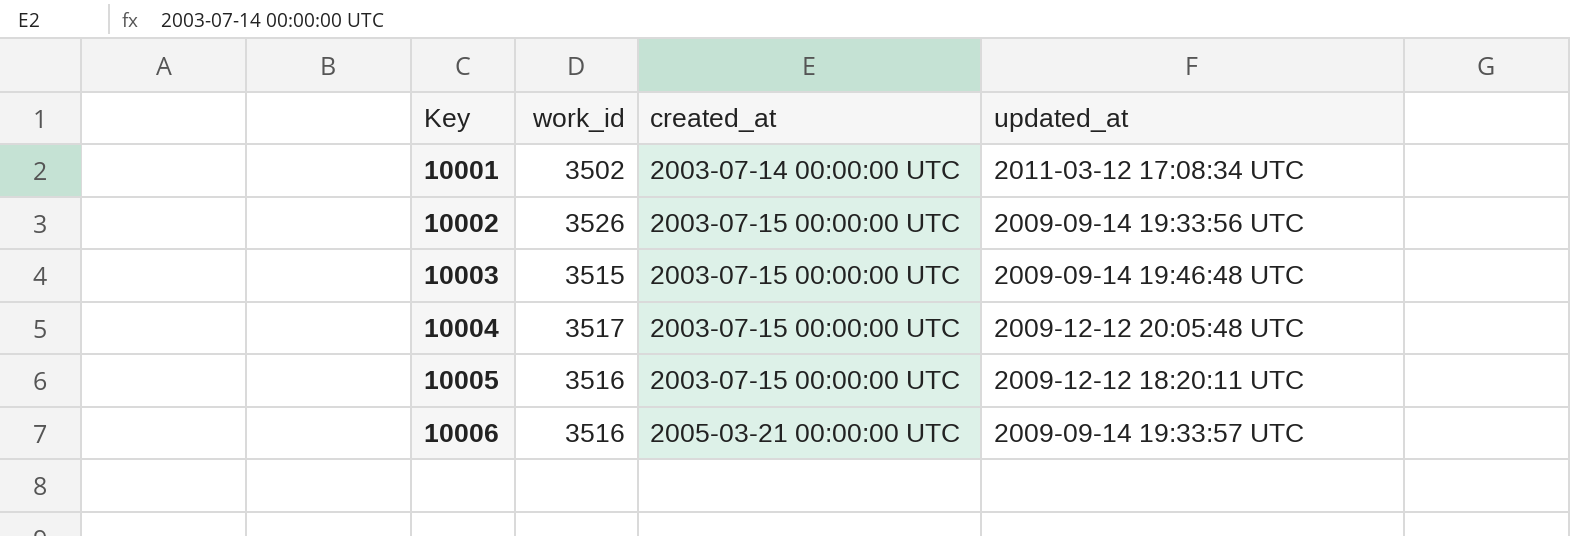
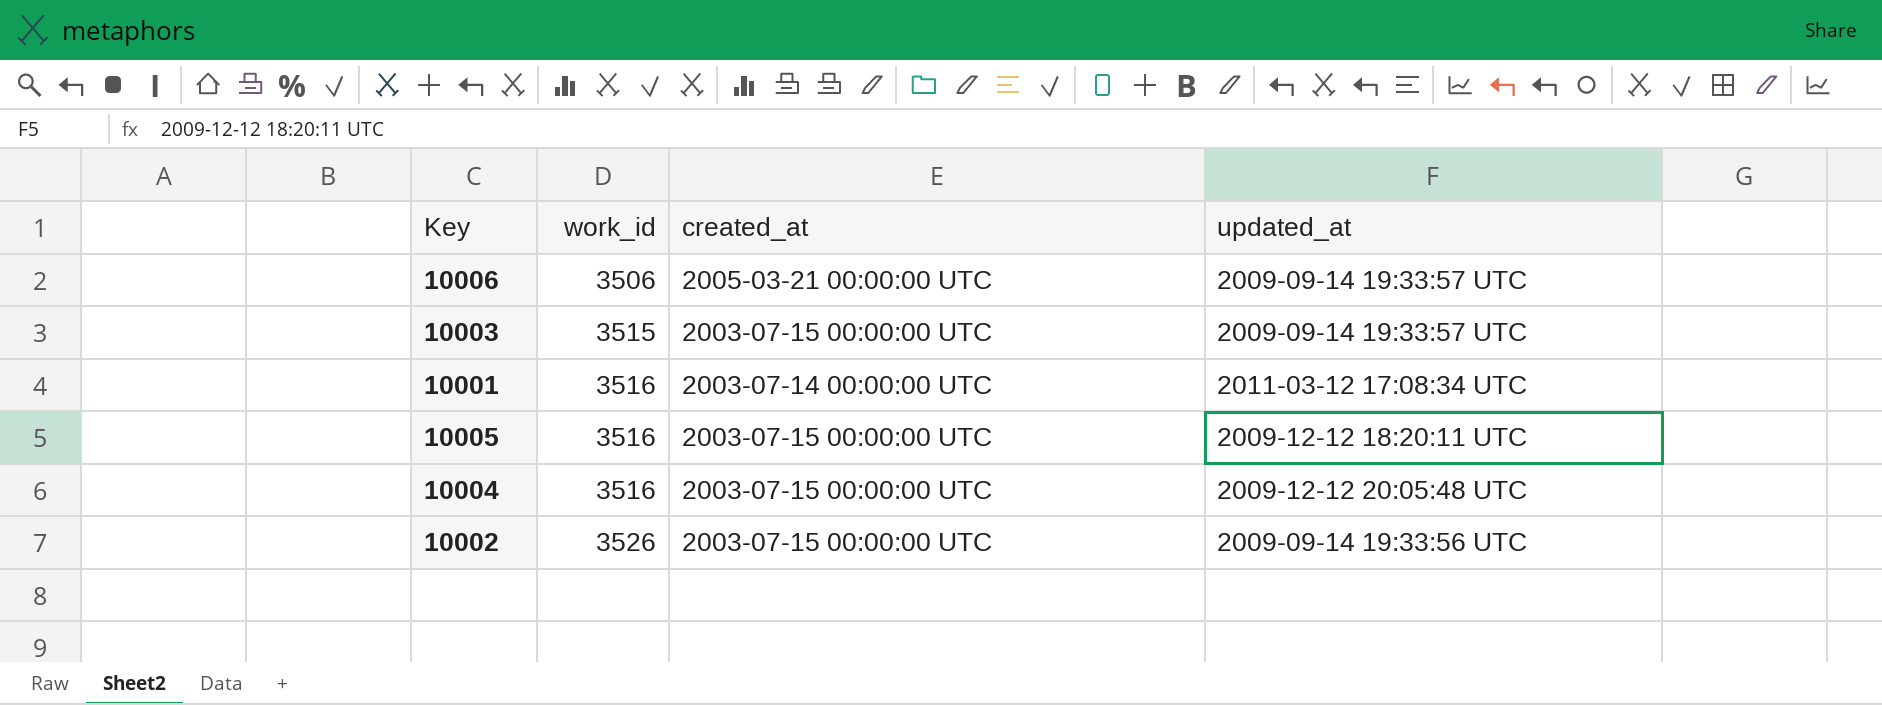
row order: Key ascending -> work_id ascending
10006 | work_id: 3516 -> 3506
10003 | updated_at: 2009-09-14 19:46:48 UTC -> 2009-09-14 19:33:57 UTC
10001 | work_id: 3502 -> 3516
10004 | work_id: 3517 -> 3516

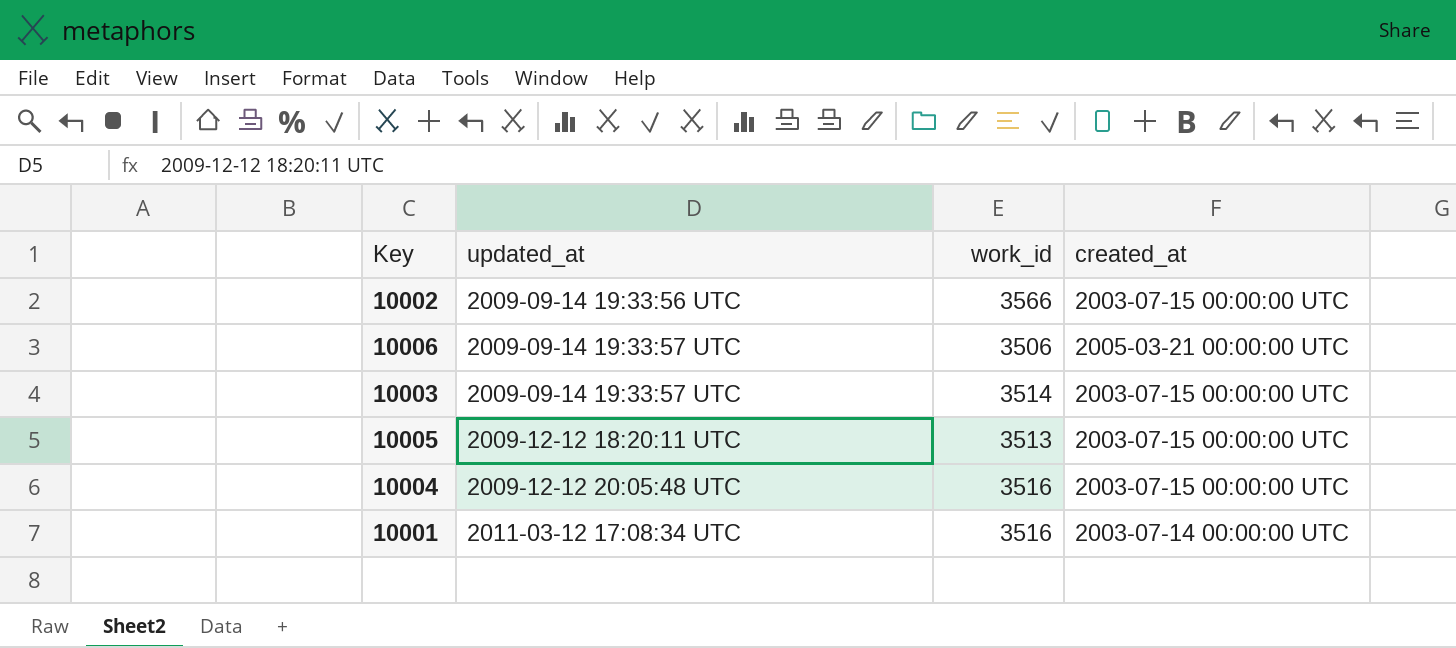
row order: work_id ascending -> updated_at ascending
column updated_at | position: 4 -> 2
10002 | work_id: 3526 -> 3566
10003 | work_id: 3515 -> 3514
10005 | work_id: 3516 -> 3513

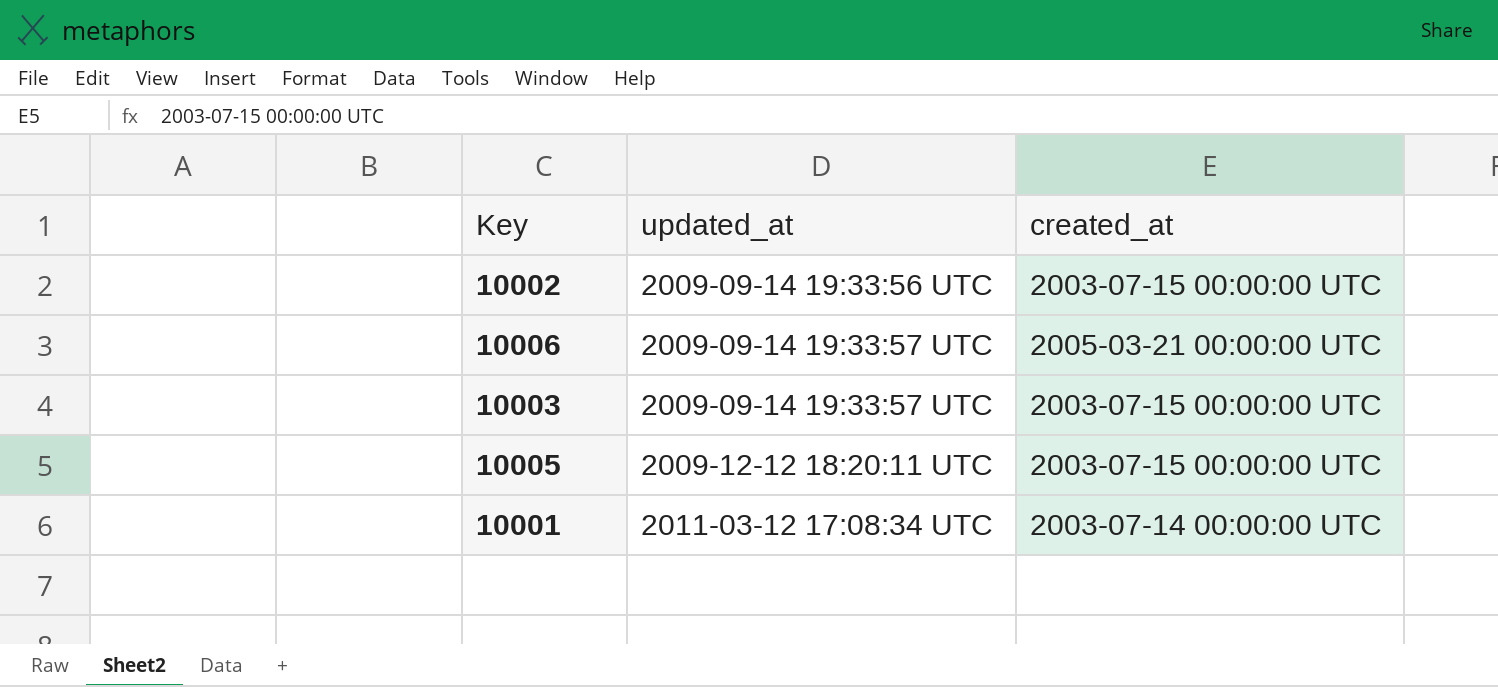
column work_id | position: 3 -> none
row 10004: 2009-12-12 20:05:48 UTC | 3516 | 2003-07-15 00:00:00 UTC -> none

